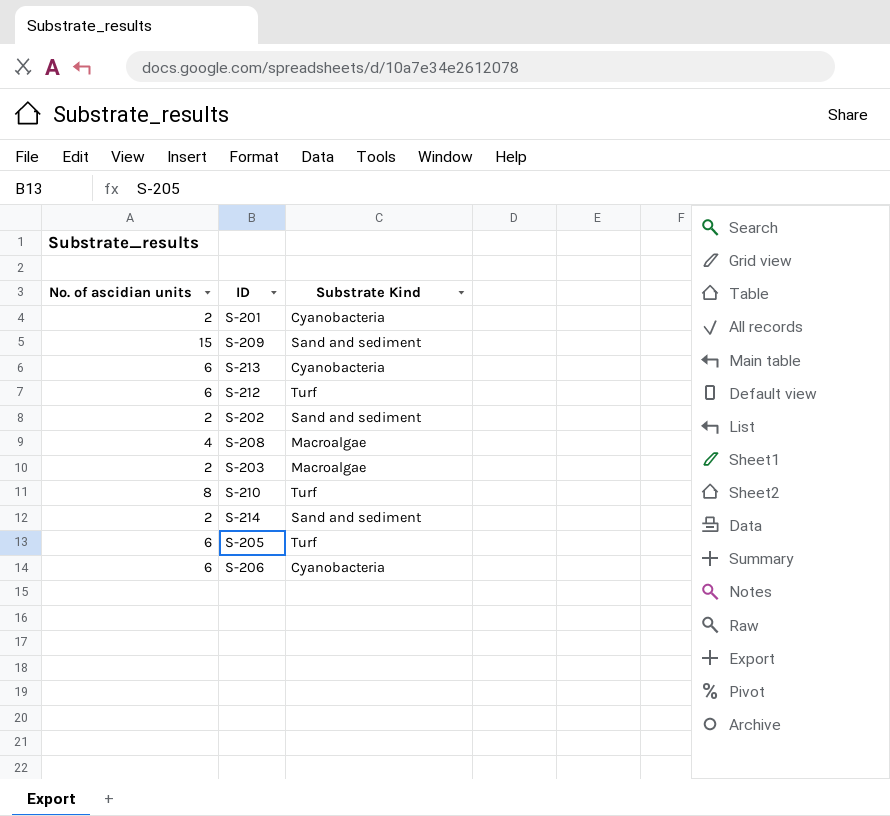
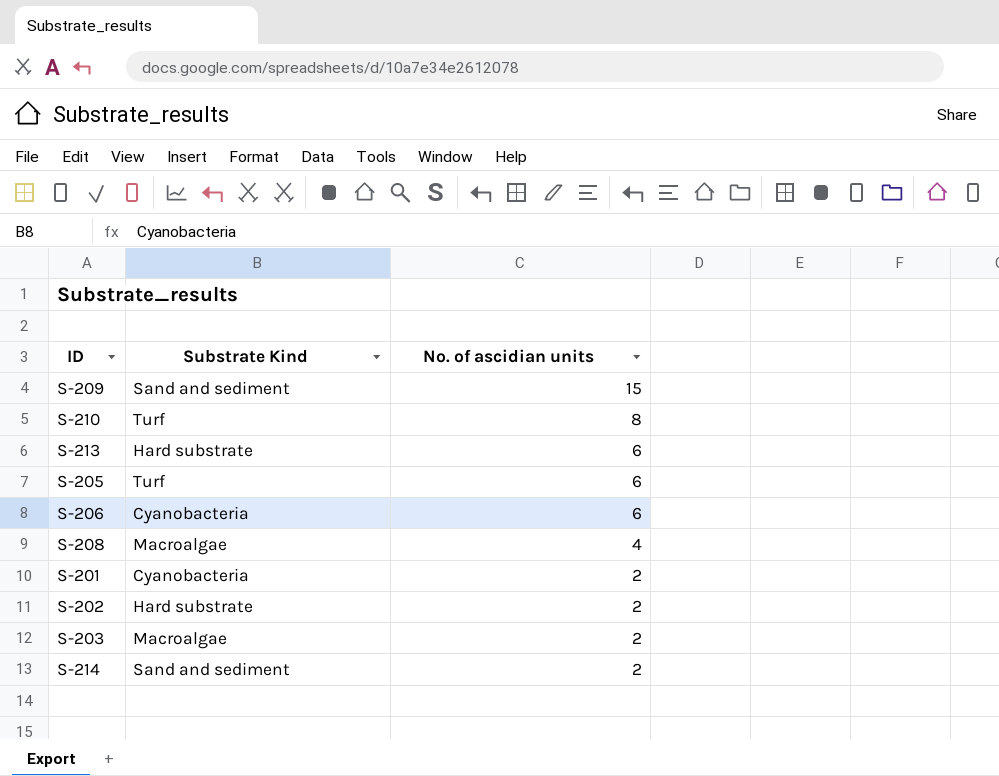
row order: none -> No. of ascidian units descending
column No. of ascidian units | position: 1 -> 3
row S-212: 6 | Turf -> none
S-213 | Substrate Kind: Cyanobacteria -> Hard substrate
S-202 | Substrate Kind: Sand and sediment -> Hard substrate

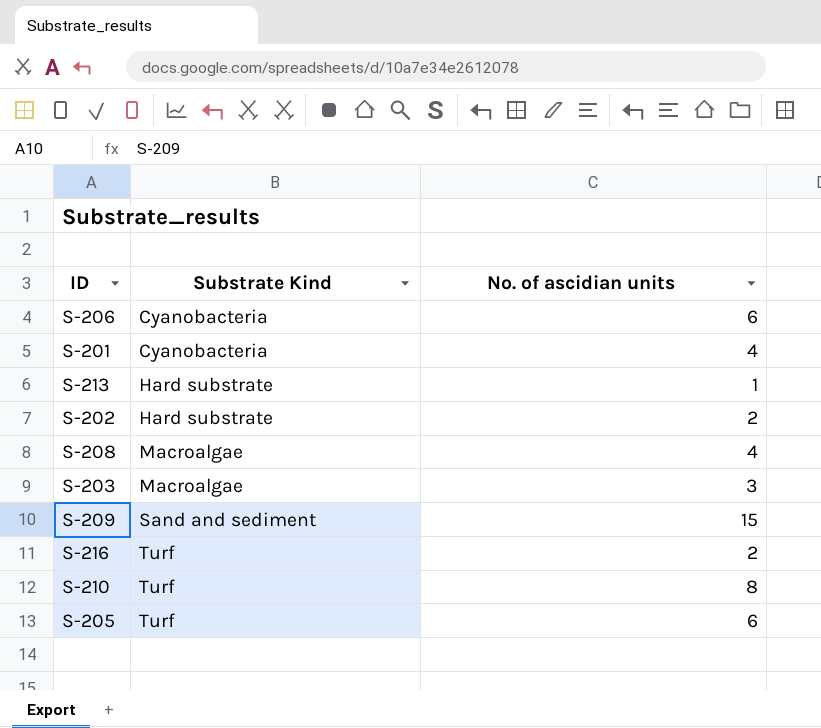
row order: No. of ascidian units descending -> Substrate Kind ascending
row S-214: Sand and sediment | 2 -> none
S-201 | No. of ascidian units: 2 -> 4
S-213 | No. of ascidian units: 6 -> 1
S-203 | No. of ascidian units: 2 -> 3
row S-216: none -> Turf | 2

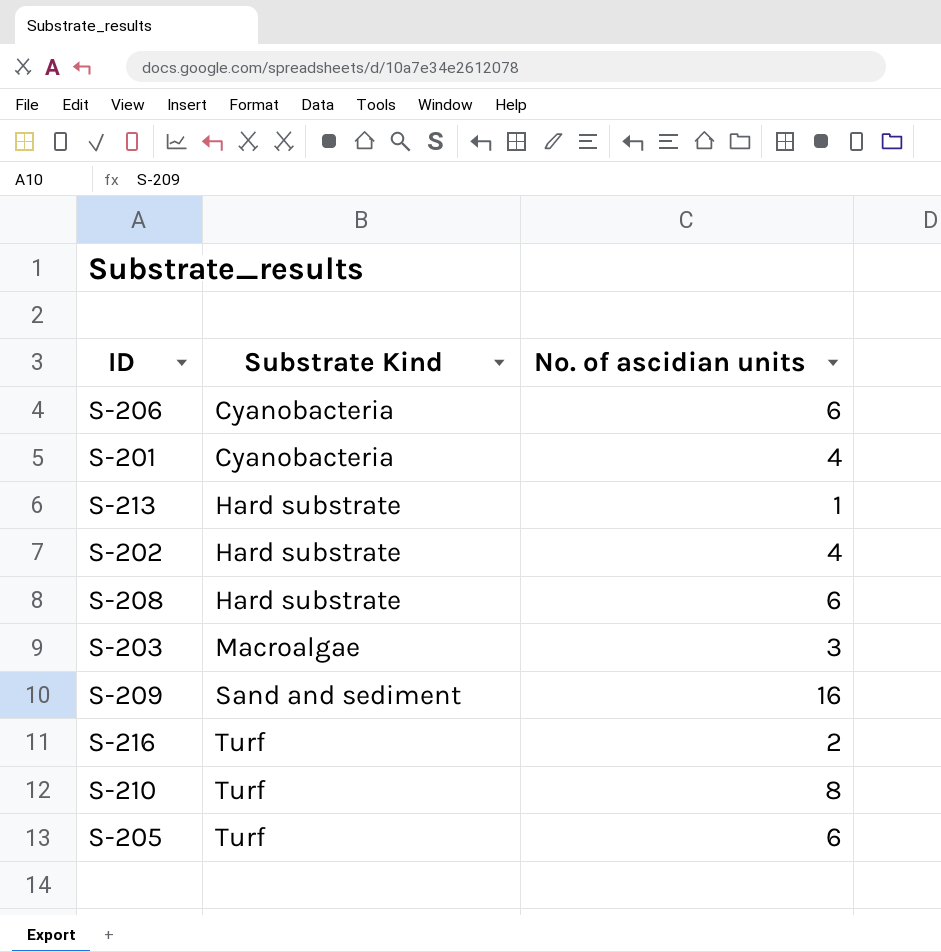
S-202 | No. of ascidian units: 2 -> 4
S-208 | Substrate Kind: Macroalgae -> Hard substrate
S-208 | No. of ascidian units: 4 -> 6
S-209 | No. of ascidian units: 15 -> 16

